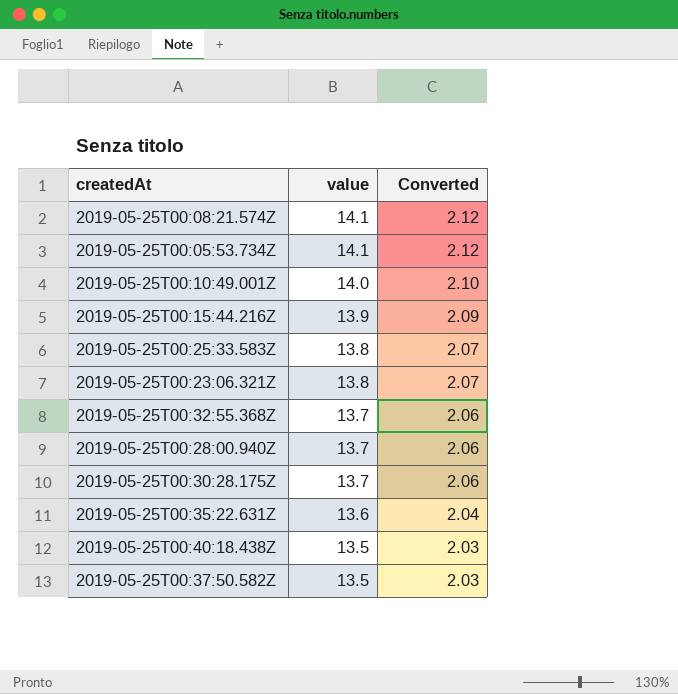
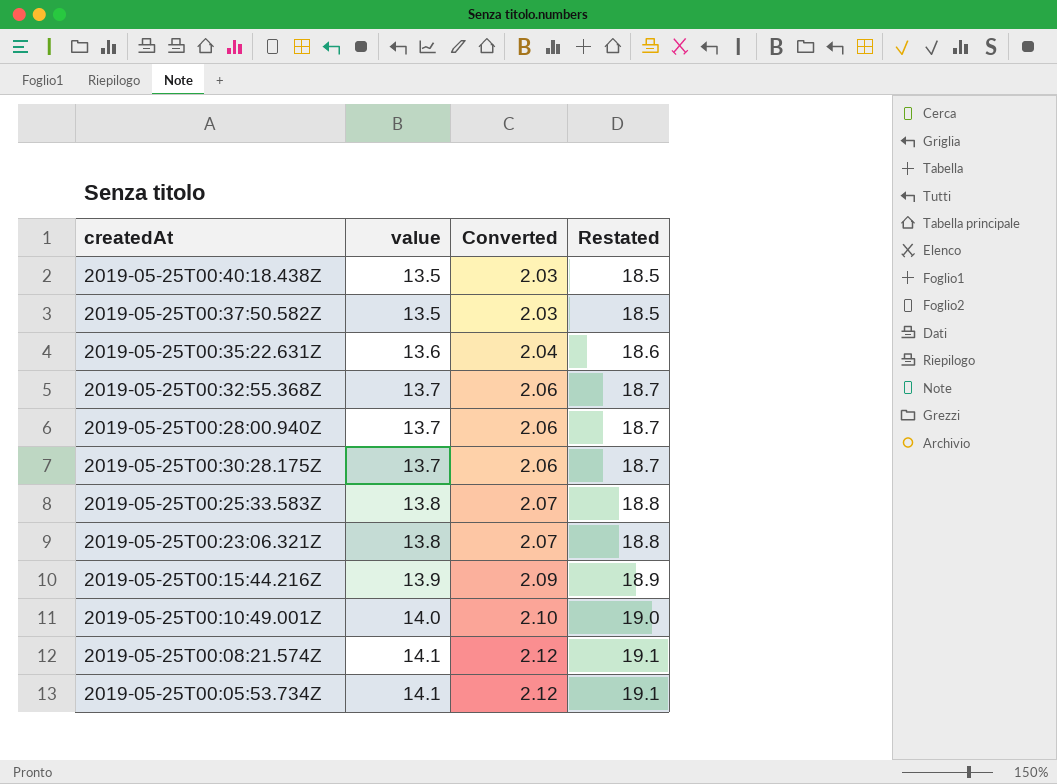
row order: value descending -> value ascending
column Restated | formula: none -> [value] + 5

